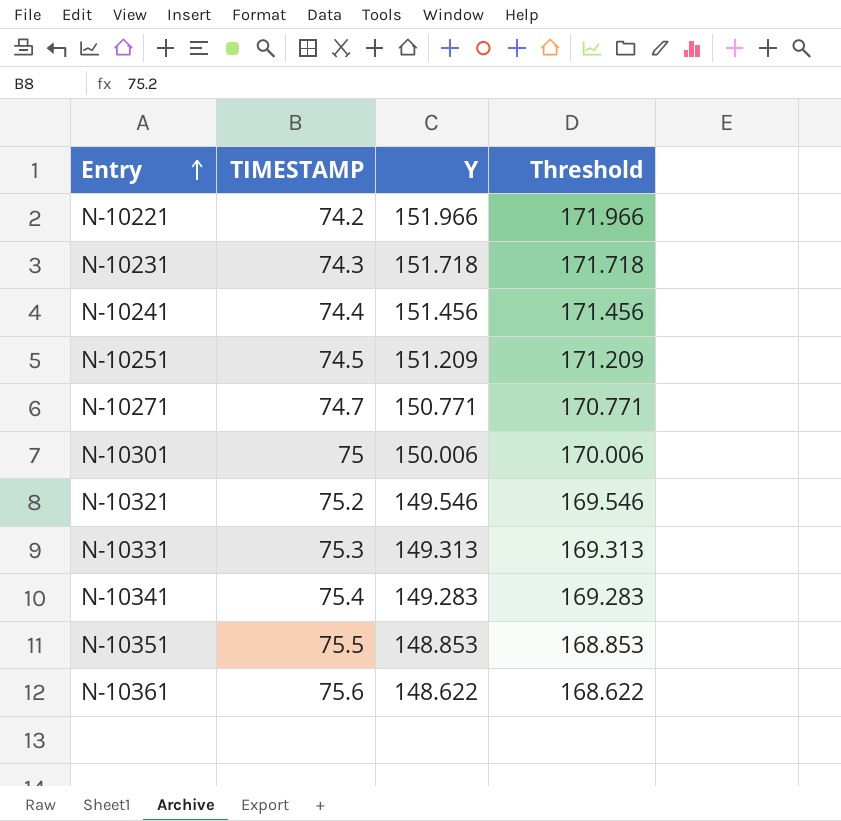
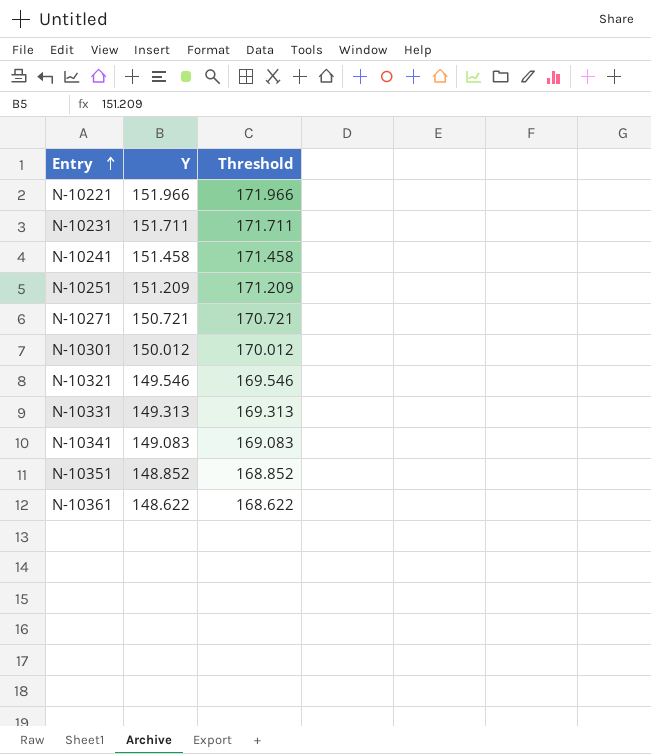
column TIMESTAMP | position: 2 -> none
N-10231 | Y: 151.718 -> 151.711
N-10231 | Threshold: 171.718 -> 171.711
N-10241 | Y: 151.456 -> 151.458
N-10241 | Threshold: 171.456 -> 171.458
N-10271 | Y: 150.771 -> 150.721
N-10271 | Threshold: 170.771 -> 170.721
N-10301 | Y: 150.006 -> 150.012
N-10301 | Threshold: 170.006 -> 170.012
N-10341 | Y: 149.283 -> 149.083
N-10341 | Threshold: 169.283 -> 169.083
N-10351 | Y: 148.853 -> 148.852
N-10351 | Threshold: 168.853 -> 168.852

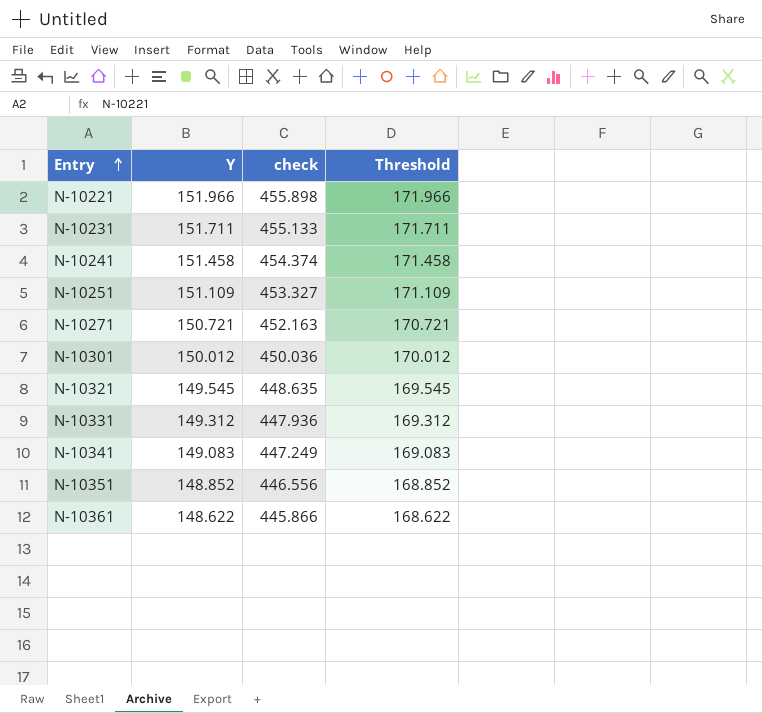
column check | formula: none -> [Y] * 3
N-10251 | Y: 151.209 -> 151.109
N-10251 | Threshold: 171.209 -> 171.109
N-10321 | Y: 149.546 -> 149.545
N-10321 | Threshold: 169.546 -> 169.545
N-10331 | Y: 149.313 -> 149.312
N-10331 | Threshold: 169.313 -> 169.312

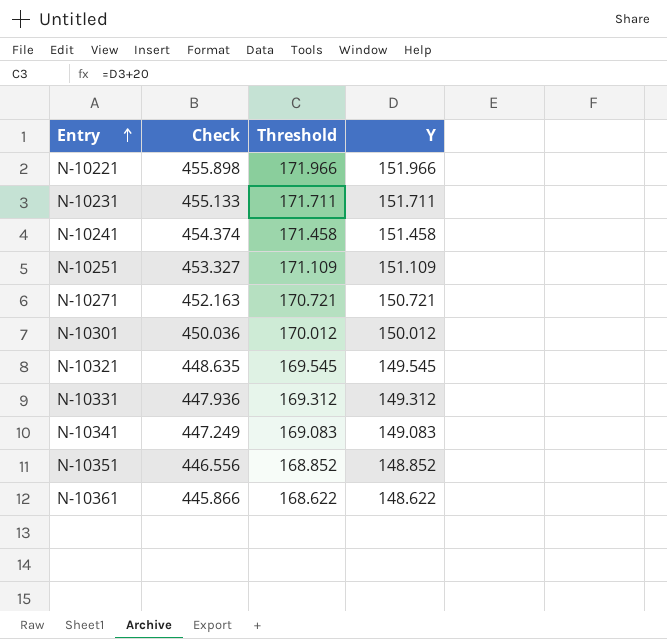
column name: check -> Check
column Y | position: 2 -> 4

